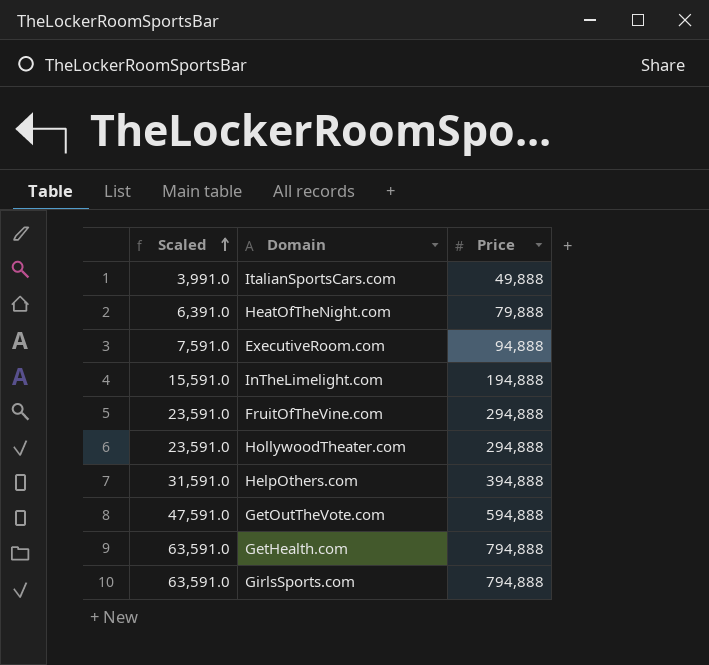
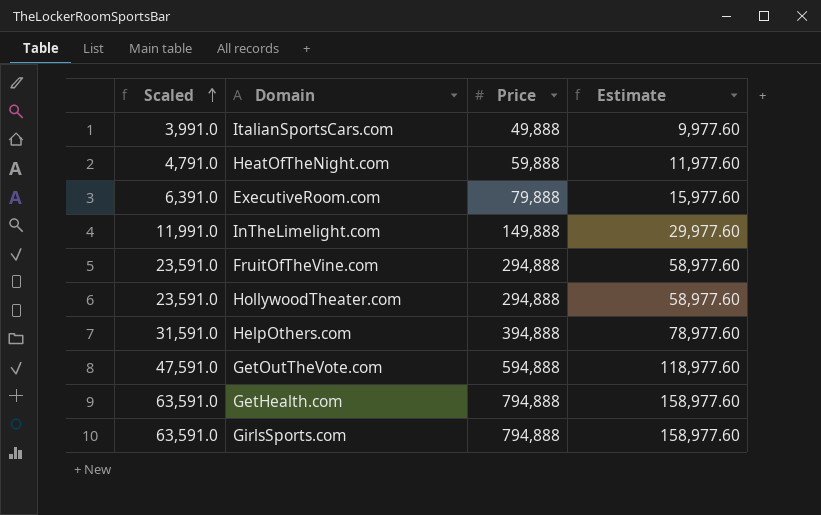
column Estimate | formula: none -> [Price] * 0.2
HeatOfTheNight.com | Scaled: 6,391.0 -> 4,791.0
HeatOfTheNight.com | Price: 79,888 -> 59,888
ExecutiveRoom.com | Scaled: 7,591.0 -> 6,391.0
ExecutiveRoom.com | Price: 94,888 -> 79,888
InTheLimelight.com | Scaled: 15,591.0 -> 11,991.0
InTheLimelight.com | Price: 194,888 -> 149,888

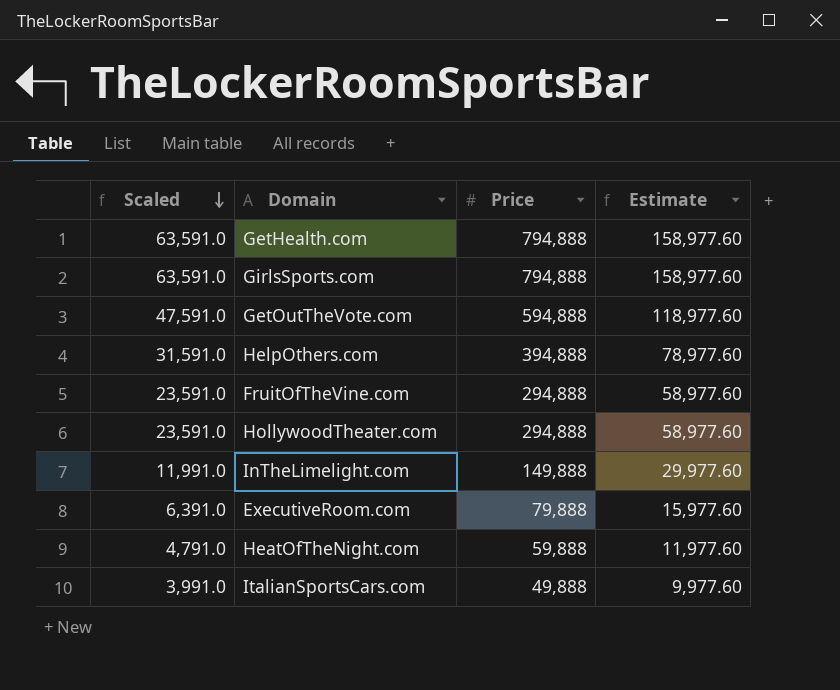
row order: Scaled ascending -> Scaled descending

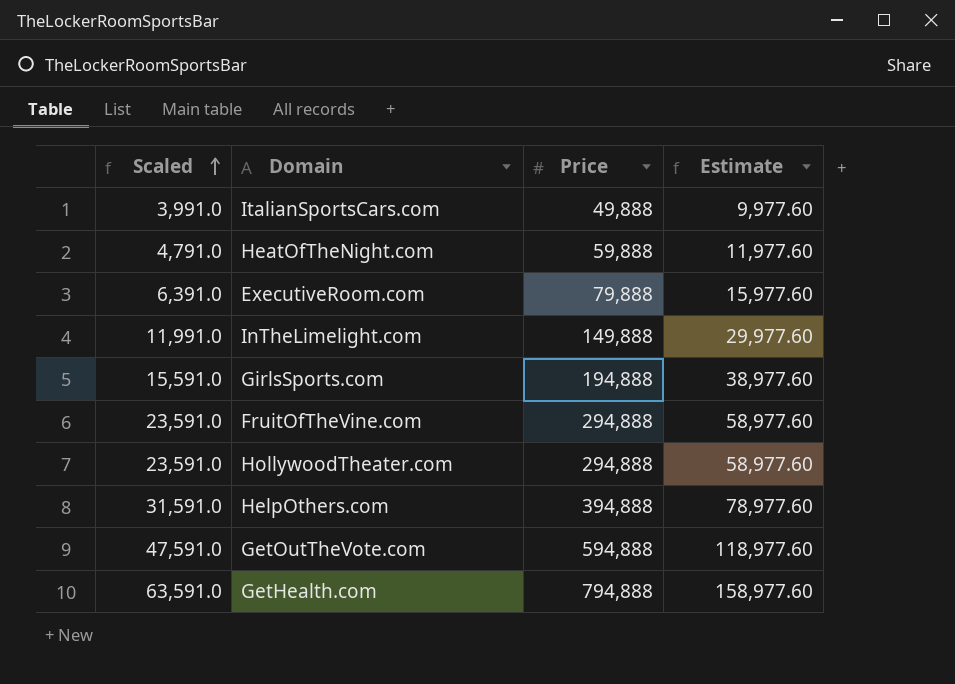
row order: Scaled descending -> Scaled ascending
GirlsSports.com | Scaled: 63,591.0 -> 15,591.0
GirlsSports.com | Price: 794,888 -> 194,888
GirlsSports.com | Estimate: 158,977.60 -> 38,977.60

